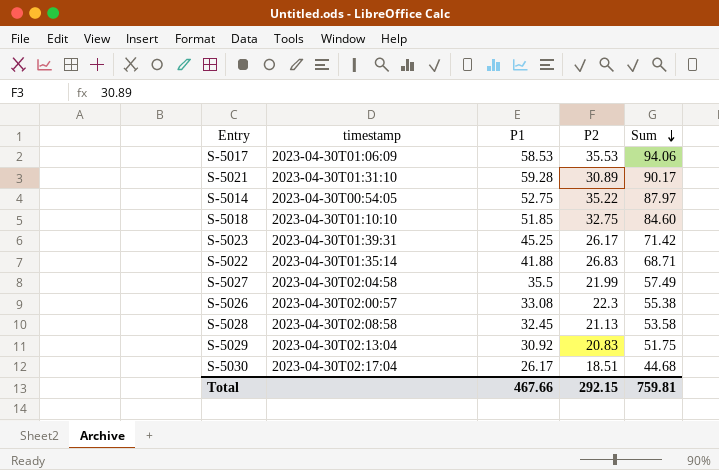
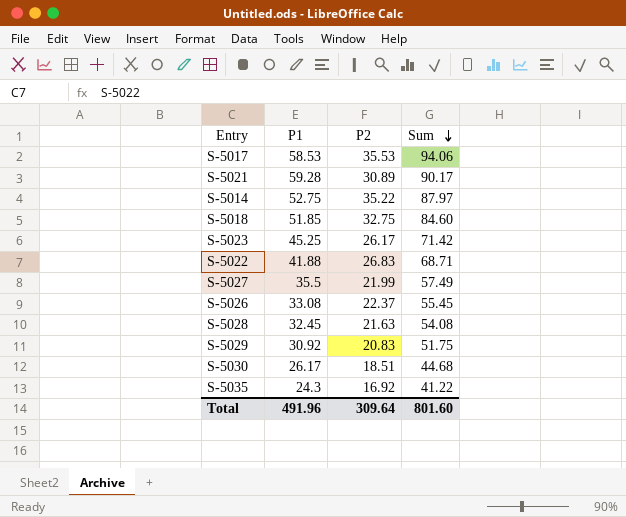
column timestamp | position: 2 -> none
S-5026 | P2: 22.3 -> 22.37
S-5026 | Sum: 55.38 -> 55.45
S-5028 | P2: 21.13 -> 21.63
S-5028 | Sum: 53.58 -> 54.08
row S-5035: none -> 24.3 | 16.92 | 41.22
Total | P1: 467.66 -> 491.96
Total | P2: 292.15 -> 309.64
Total | Sum: 759.81 -> 801.60

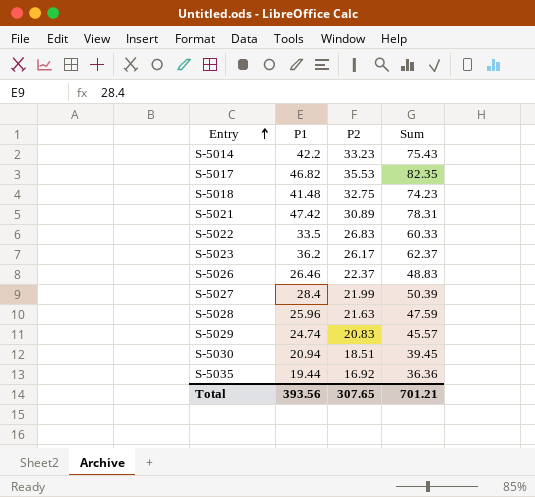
row order: Sum descending -> Entry ascending
S-5014 | P1: 52.75 -> 42.2
S-5014 | P2: 35.22 -> 33.23
S-5014 | Sum: 87.97 -> 75.43
S-5017 | P1: 58.53 -> 46.82
S-5017 | Sum: 94.06 -> 82.35
S-5018 | P1: 51.85 -> 41.48
S-5018 | Sum: 84.60 -> 74.23
S-5021 | P1: 59.28 -> 47.42
S-5021 | Sum: 90.17 -> 78.31
S-5022 | P1: 41.88 -> 33.5
S-5022 | Sum: 68.71 -> 60.33
S-5023 | P1: 45.25 -> 36.2
S-5023 | Sum: 71.42 -> 62.37
S-5026 | P1: 33.08 -> 26.46
S-5026 | Sum: 55.45 -> 48.83
S-5027 | P1: 35.5 -> 28.4
S-5027 | Sum: 57.49 -> 50.39
S-5028 | P1: 32.45 -> 25.96
S-5028 | Sum: 54.08 -> 47.59
S-5029 | P1: 30.92 -> 24.74
S-5029 | Sum: 51.75 -> 45.57
S-5030 | P1: 26.17 -> 20.94
S-5030 | Sum: 44.68 -> 39.45
S-5035 | P1: 24.3 -> 19.44
S-5035 | Sum: 41.22 -> 36.36
Total | P1: 491.96 -> 393.56
Total | P2: 309.64 -> 307.65
Total | Sum: 801.60 -> 701.21

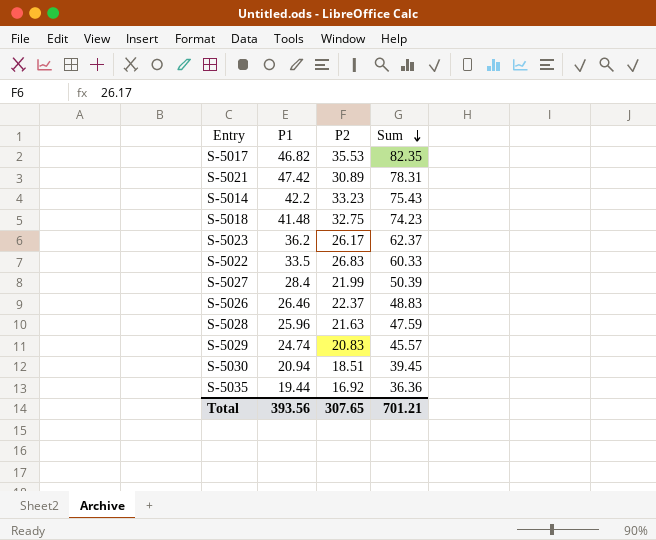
row order: Entry ascending -> Sum descending

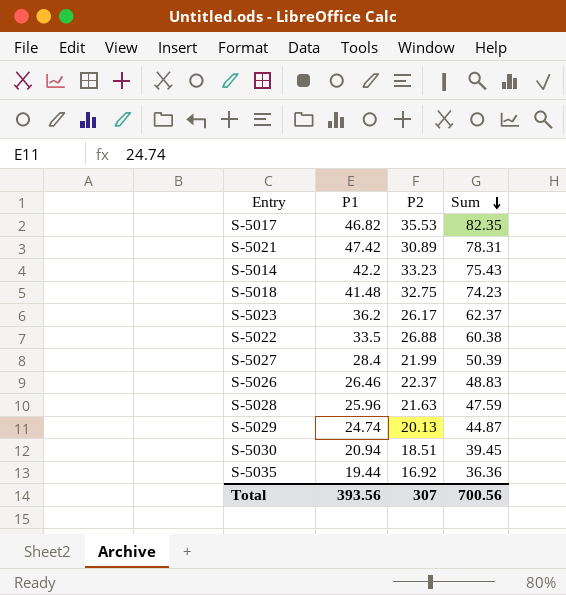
S-5022 | P2: 26.83 -> 26.88
S-5022 | Sum: 60.33 -> 60.38
S-5029 | P2: 20.83 -> 20.13
S-5029 | Sum: 45.57 -> 44.87
Total | P2: 307.65 -> 307
Total | Sum: 701.21 -> 700.56

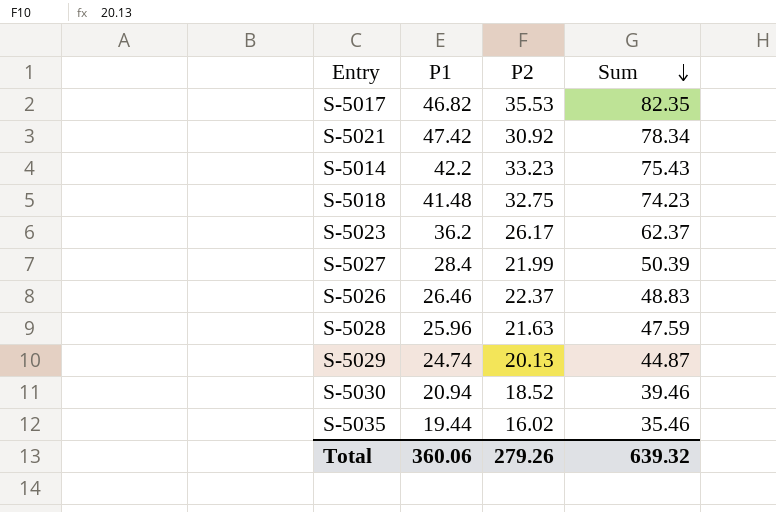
row S-5022: 33.5 | 26.88 | 60.38 -> none
S-5021 | P2: 30.89 -> 30.92
S-5021 | Sum: 78.31 -> 78.34
S-5030 | P2: 18.51 -> 18.52
S-5030 | Sum: 39.45 -> 39.46
S-5035 | P2: 16.92 -> 16.02
S-5035 | Sum: 36.36 -> 35.46
Total | P1: 393.56 -> 360.06
Total | P2: 307 -> 279.26
Total | Sum: 700.56 -> 639.32

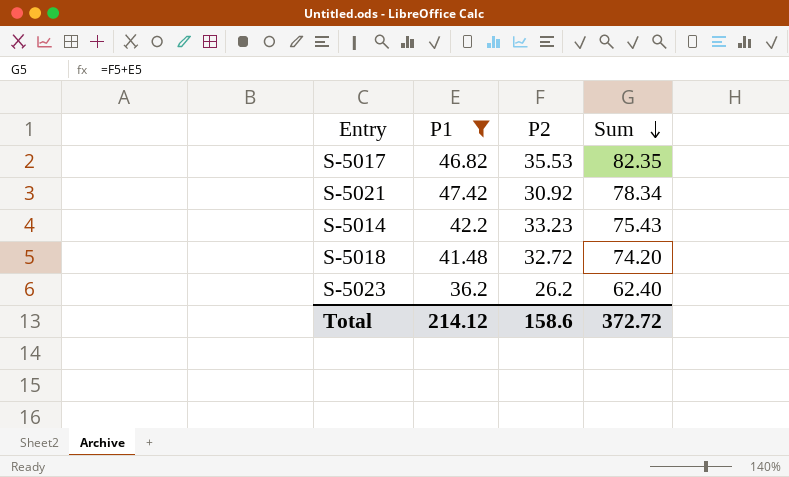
filter: none -> P1 >= 36.2
S-5018 | P2: 32.75 -> 32.72
S-5018 | Sum: 74.23 -> 74.20
S-5023 | P2: 26.17 -> 26.2
S-5023 | Sum: 62.37 -> 62.40
Total | P1: 360.06 -> 214.12
Total | P2: 279.26 -> 158.6
Total | Sum: 639.32 -> 372.72

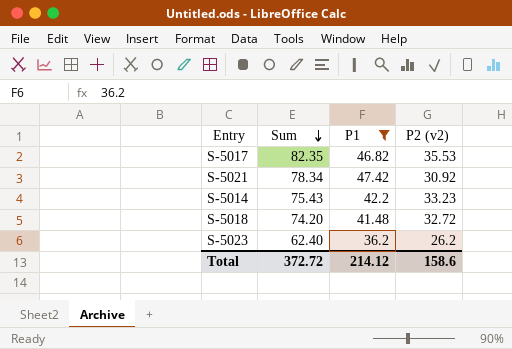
column Sum | position: 4 -> 2
column name: P2 -> P2 (v2)

